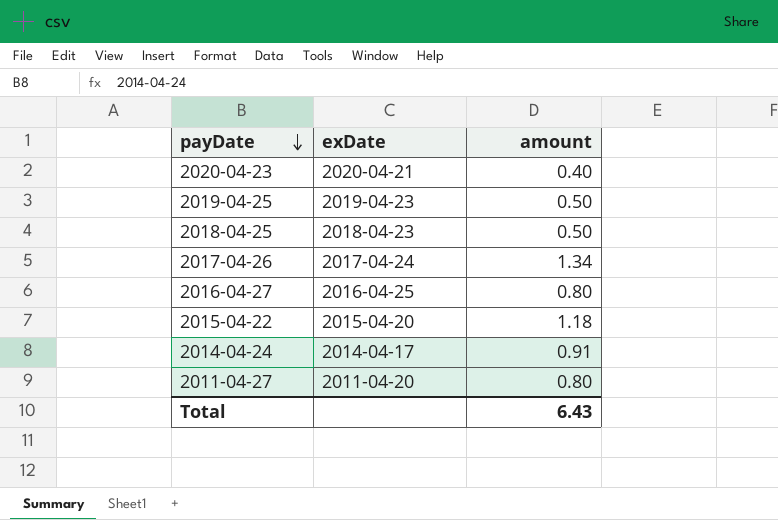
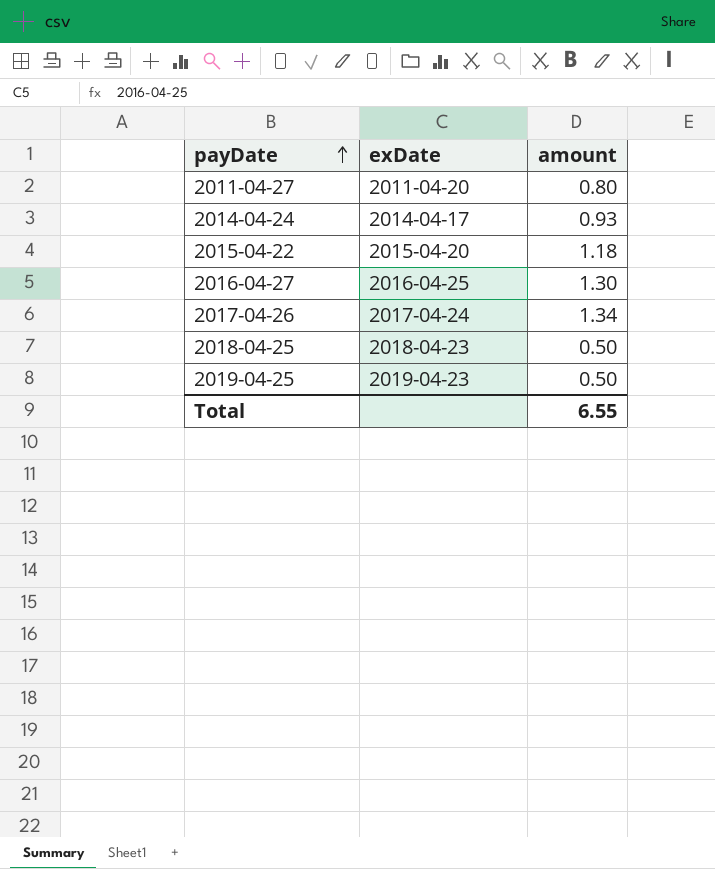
row order: payDate descending -> payDate ascending
row 2020-04-23: 2020-04-21 | 0.40 -> none
2014-04-24 | amount: 0.91 -> 0.93
2016-04-27 | amount: 0.80 -> 1.30
Total | amount: 6.43 -> 6.55

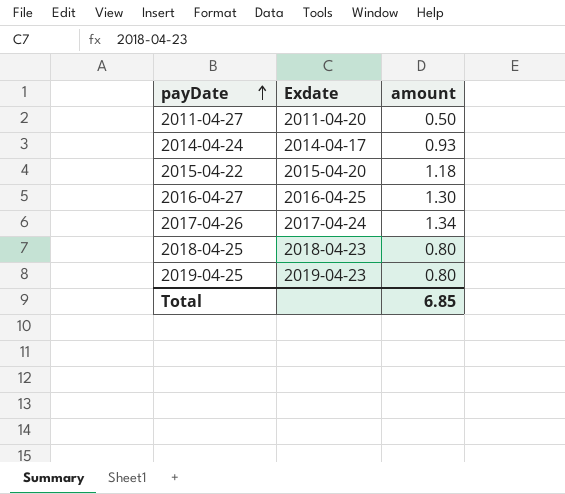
column name: exDate -> Exdate
2011-04-27 | amount: 0.80 -> 0.50
2018-04-25 | amount: 0.50 -> 0.80
2019-04-25 | amount: 0.50 -> 0.80
Total | amount: 6.55 -> 6.85

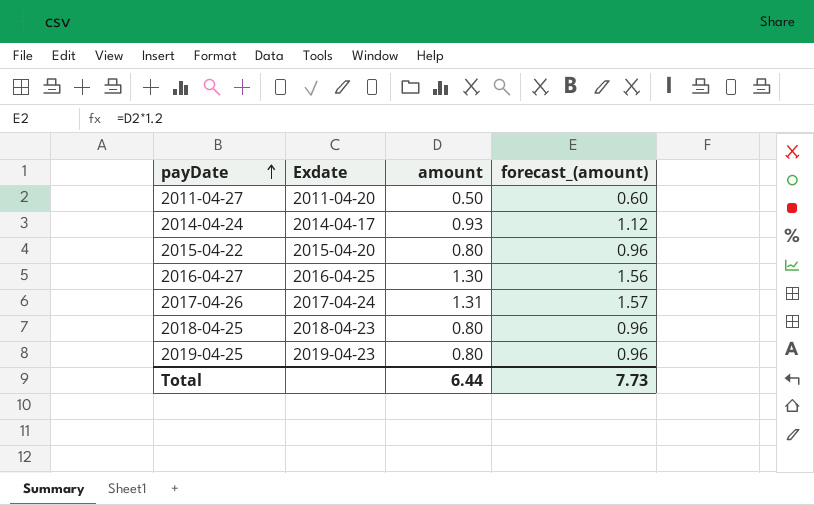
column forecast_(amount) | formula: none -> [amount] * 1.2
2015-04-22 | amount: 1.18 -> 0.80
2017-04-26 | amount: 1.34 -> 1.31
Total | amount: 6.85 -> 6.44

